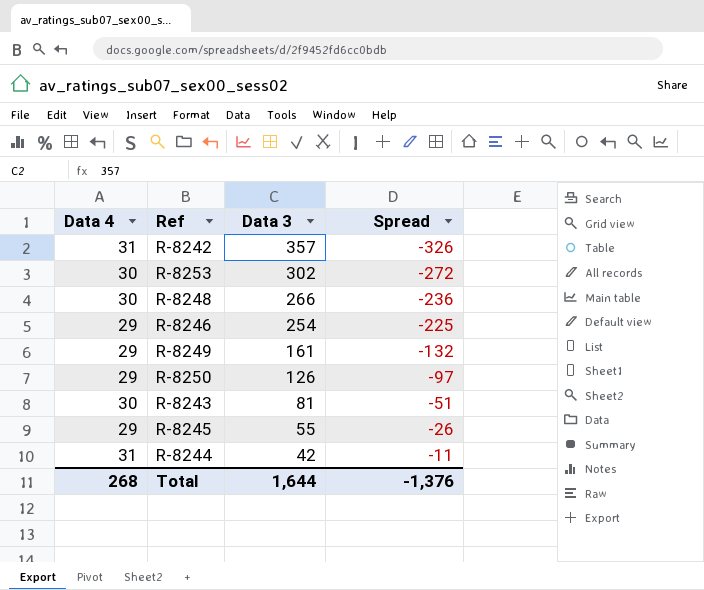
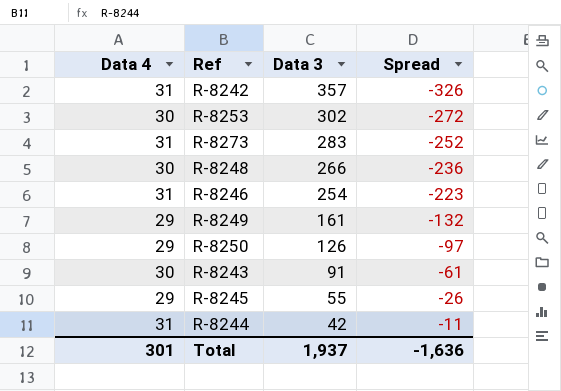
row R-8273: none -> 31 | 283 | -252
R-8246 | Data 4: 29 -> 31
R-8246 | Spread: -225 -> -223
R-8243 | Data 3: 81 -> 91
R-8243 | Spread: -51 -> -61
Total | Data 4: 268 -> 301
Total | Data 3: 1,644 -> 1,937
Total | Spread: -1,376 -> -1,636

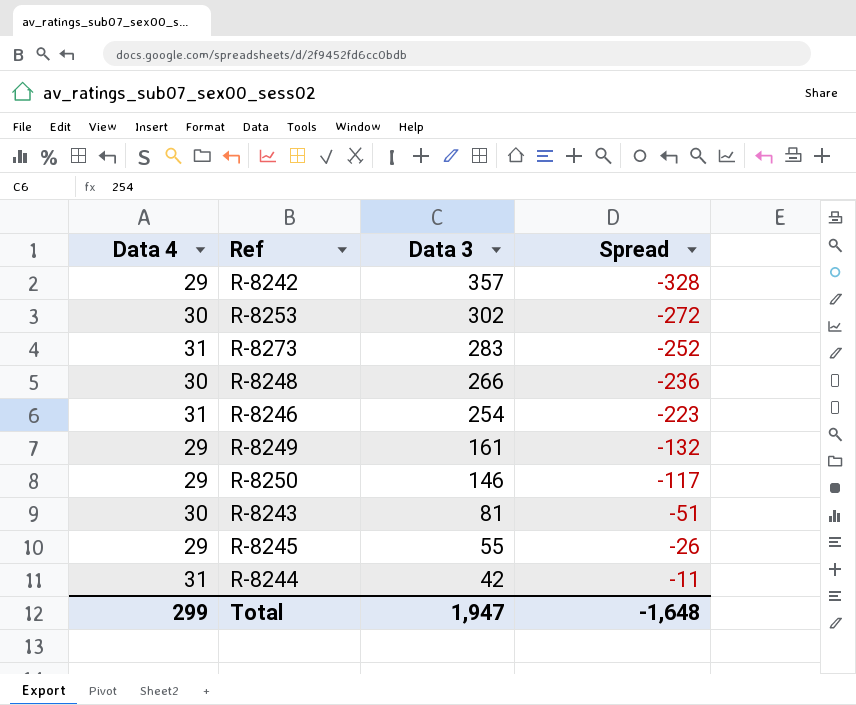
R-8242 | Data 4: 31 -> 29
R-8242 | Spread: -326 -> -328
R-8250 | Data 3: 126 -> 146
R-8250 | Spread: -97 -> -117
R-8243 | Data 3: 91 -> 81
R-8243 | Spread: -61 -> -51
Total | Data 4: 301 -> 299
Total | Data 3: 1,937 -> 1,947
Total | Spread: -1,636 -> -1,648

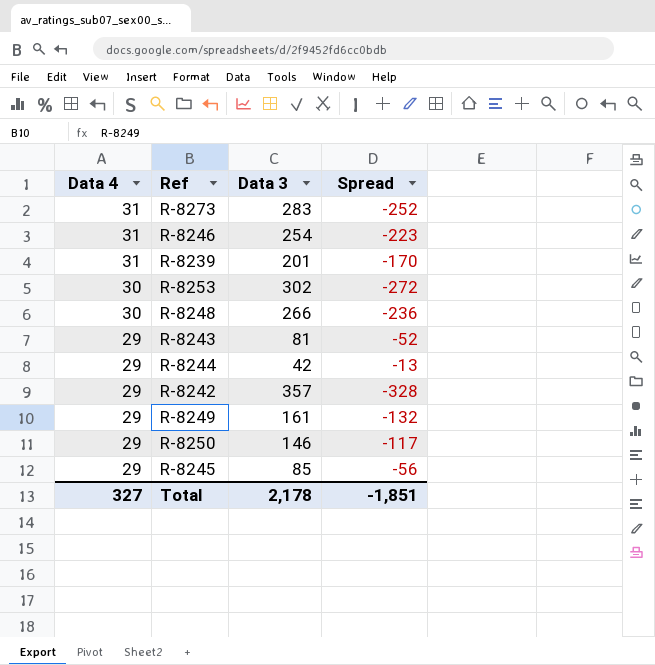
row order: Data 3 descending -> Data 4 descending
row R-8239: none -> 31 | 201 | -170
R-8243 | Data 4: 30 -> 29
R-8243 | Spread: -51 -> -52
R-8244 | Data 4: 31 -> 29
R-8244 | Spread: -11 -> -13
R-8245 | Data 3: 55 -> 85
R-8245 | Spread: -26 -> -56
Total | Data 4: 299 -> 327
Total | Data 3: 1,947 -> 2,178
Total | Spread: -1,648 -> -1,851

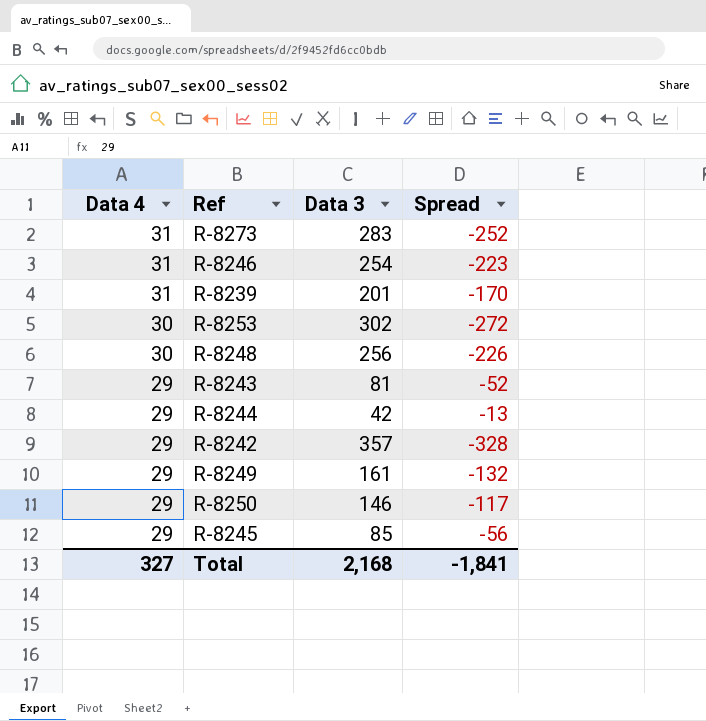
R-8248 | Data 3: 266 -> 256
R-8248 | Spread: -236 -> -226
Total | Data 3: 2,178 -> 2,168
Total | Spread: -1,851 -> -1,841

